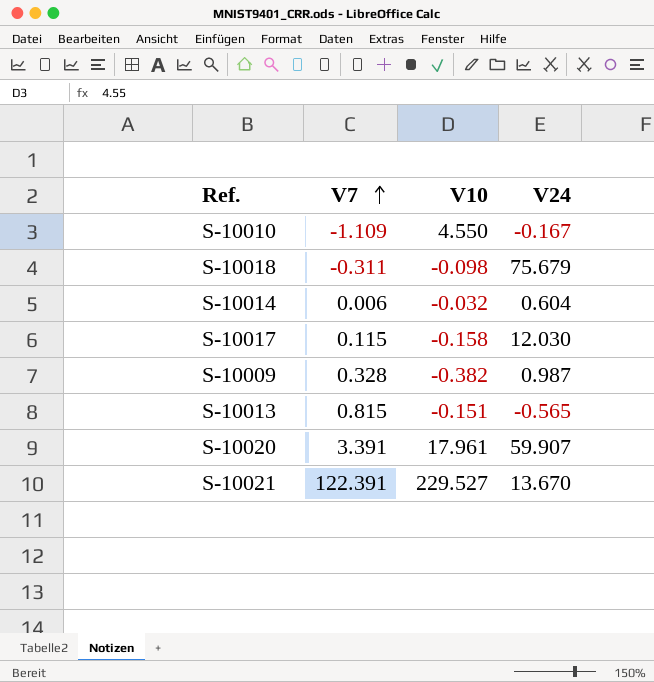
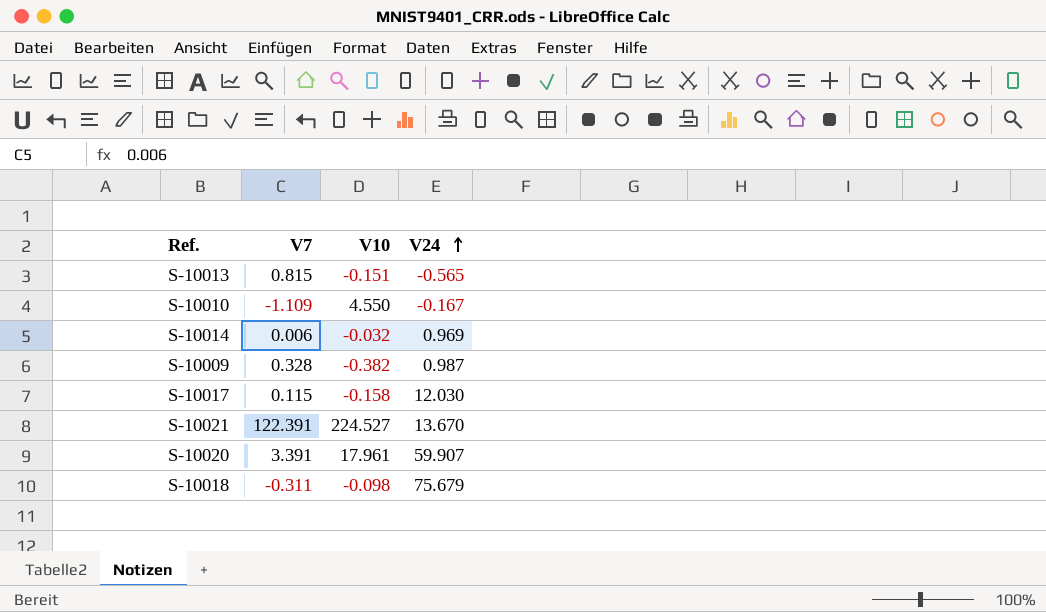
row order: V7 ascending -> V24 ascending
S-10014 | V24: 0.604 -> 0.969
S-10021 | V10: 229.527 -> 224.527

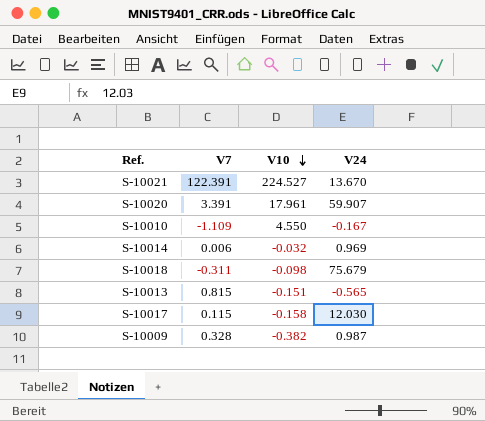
row order: V24 ascending -> V10 descending

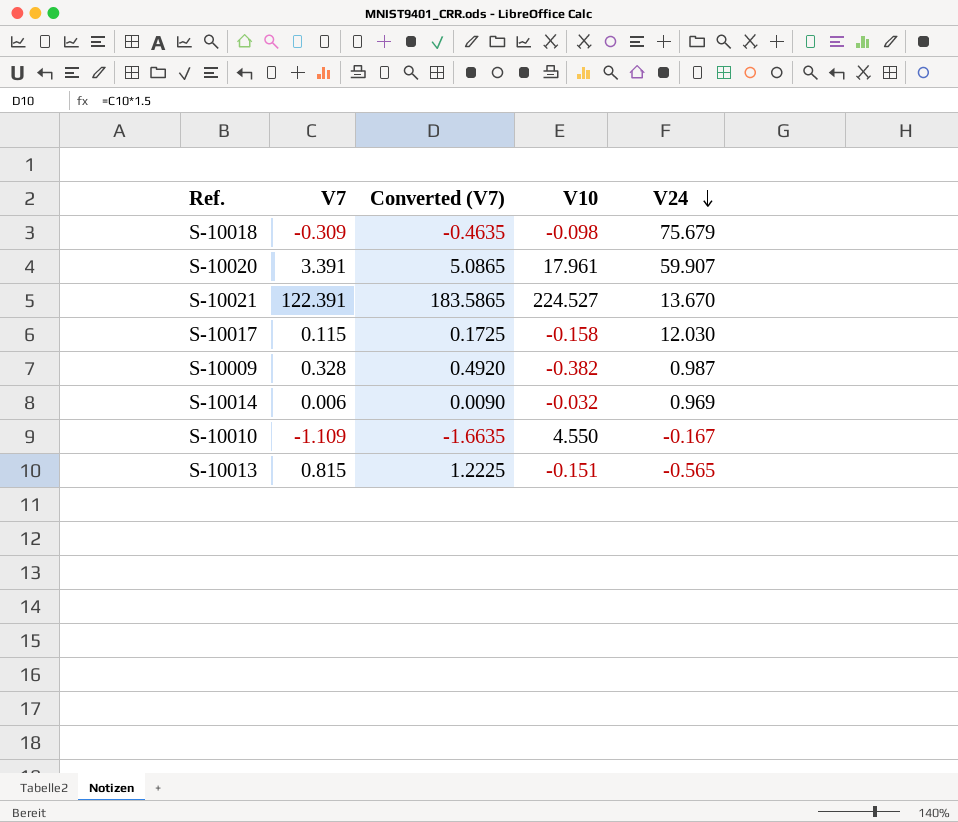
row order: V10 descending -> V24 descending
column Converted (V7) | formula: none -> [V7] * 1.5
S-10018 | V7: -0.311 -> -0.309

